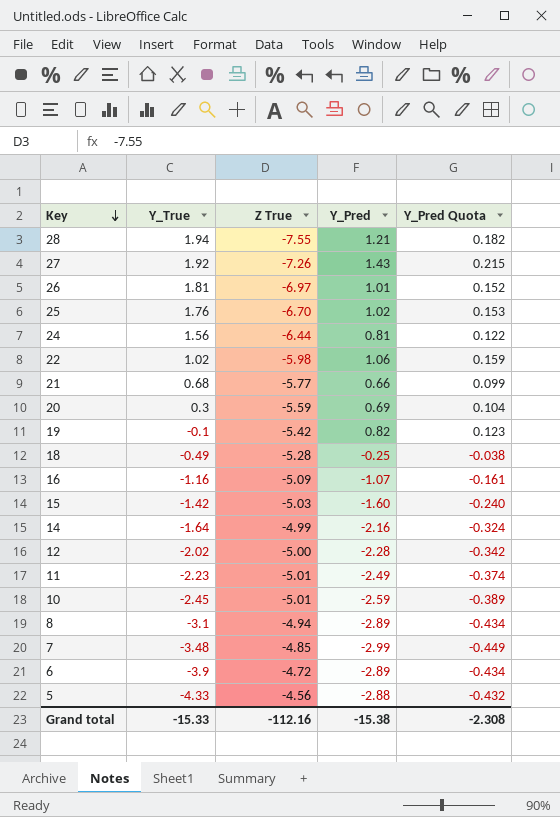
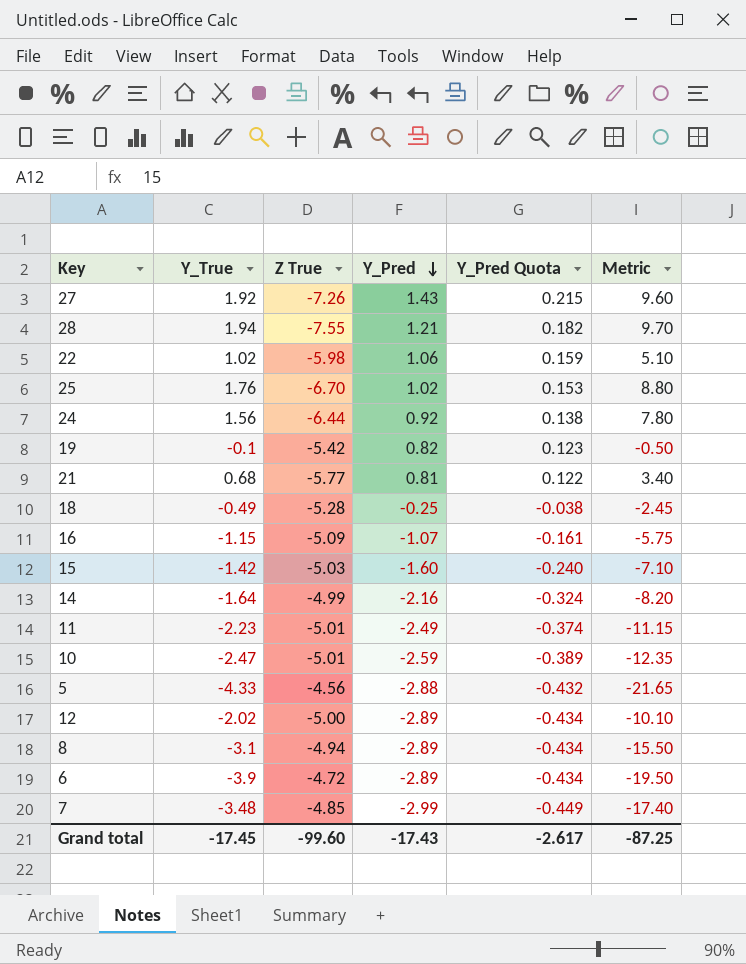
row order: Key descending -> Y_Pred descending
column Metric | formula: none -> [Y_True] * 5
row 26: 1.81 | -6.97 | 1.01 | 0.152 -> none
row 20: 0.3 | -5.59 | 0.69 | 0.104 -> none
24 | Y_Pred: 0.81 -> 0.92
24 | Y_Pred Quota: 0.122 -> 0.138
21 | Y_Pred: 0.66 -> 0.81
21 | Y_Pred Quota: 0.099 -> 0.122
16 | Y_True: -1.16 -> -1.15
10 | Y_True: -2.45 -> -2.47
12 | Y_Pred: -2.28 -> -2.89
12 | Y_Pred Quota: -0.342 -> -0.434
Grand total | Y_True: -15.33 -> -17.45
Grand total | Z True: -112.16 -> -99.60
Grand total | Y_Pred: -15.38 -> -17.43
Grand total | Y_Pred Quota: -2.308 -> -2.617

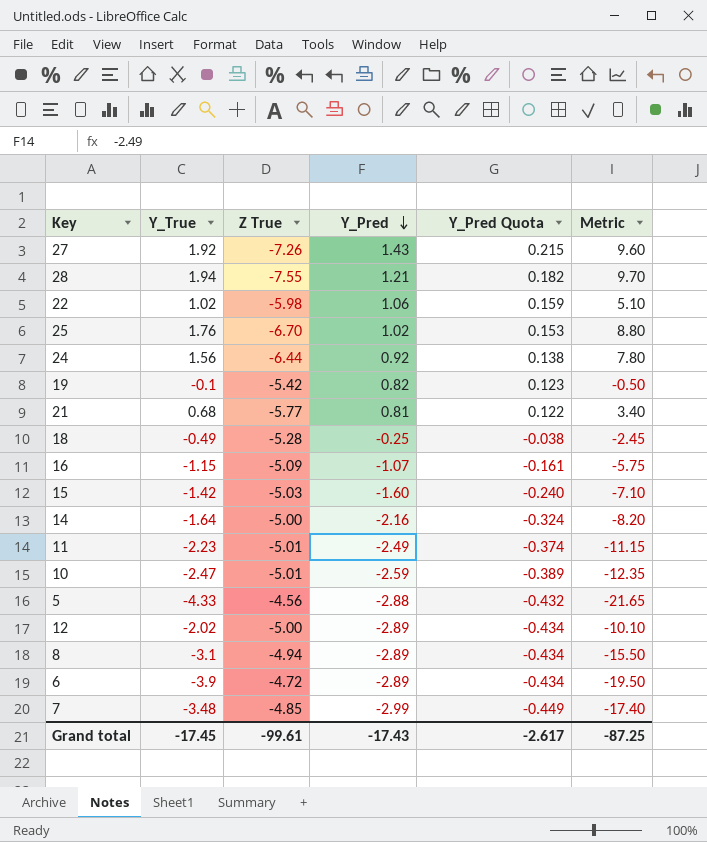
14 | Z True: -4.99 -> -5.00
Grand total | Z True: -99.60 -> -99.61

